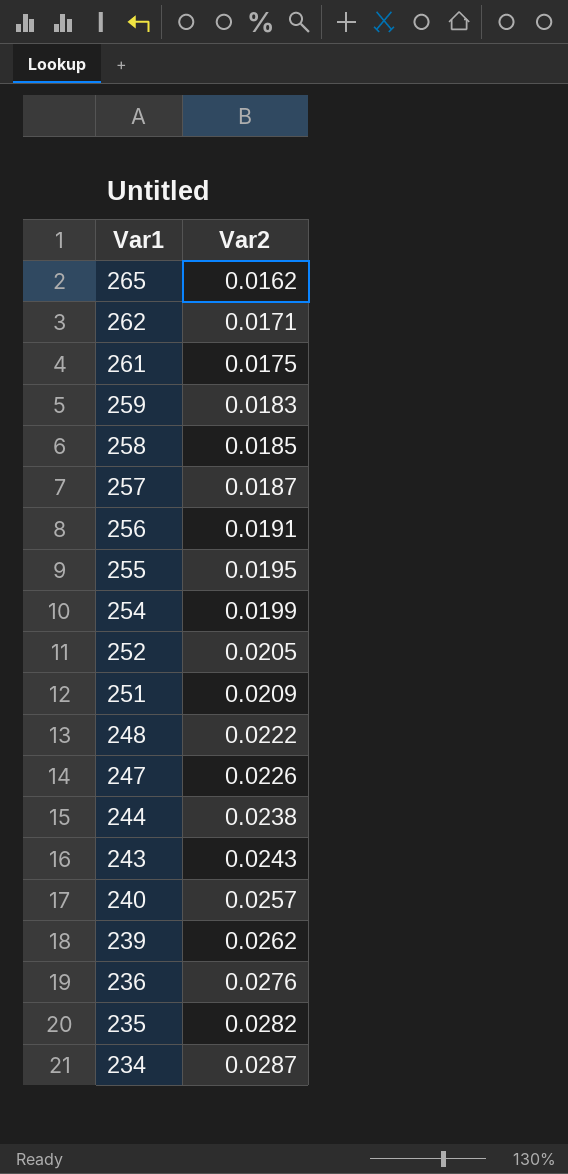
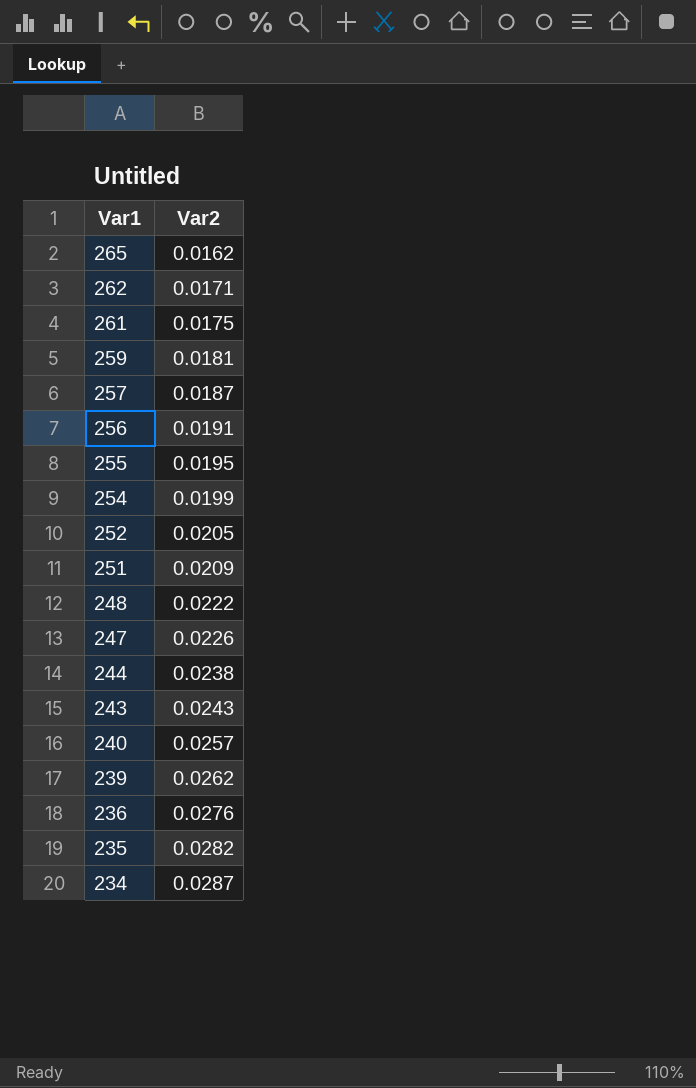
row 258: 0.0185 -> none
259 | Var2: 0.0183 -> 0.0181

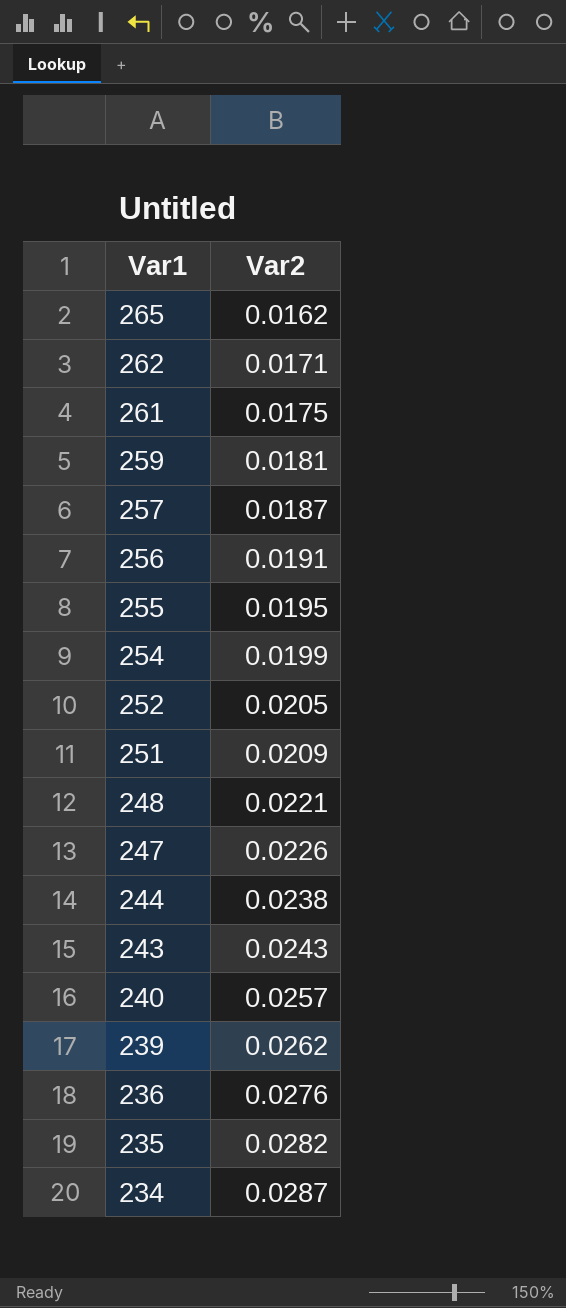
248 | Var2: 0.0222 -> 0.0221

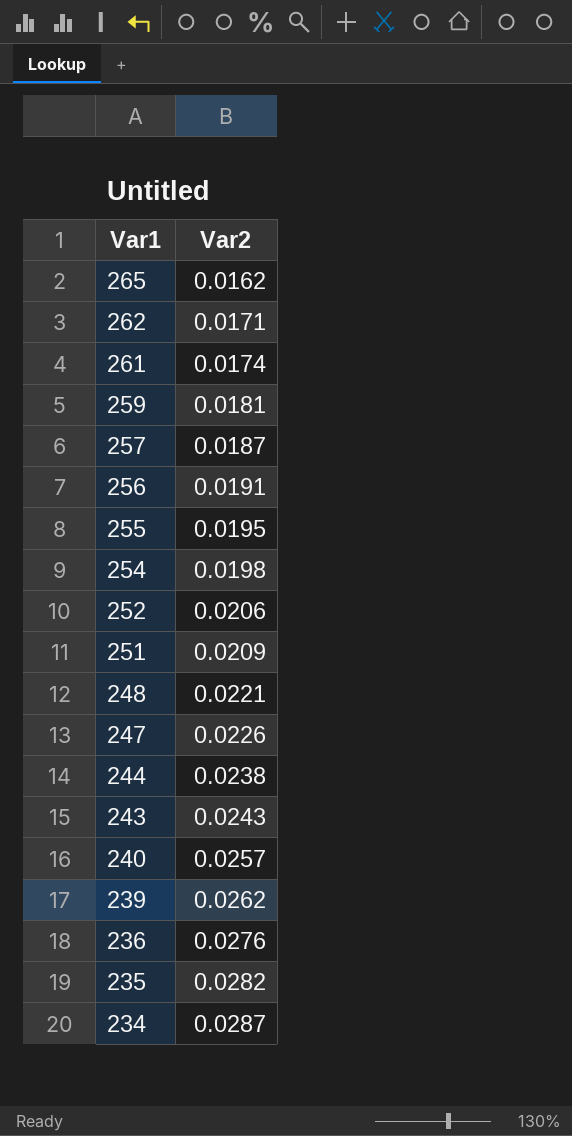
261 | Var2: 0.0175 -> 0.0174
254 | Var2: 0.0199 -> 0.0198
252 | Var2: 0.0205 -> 0.0206

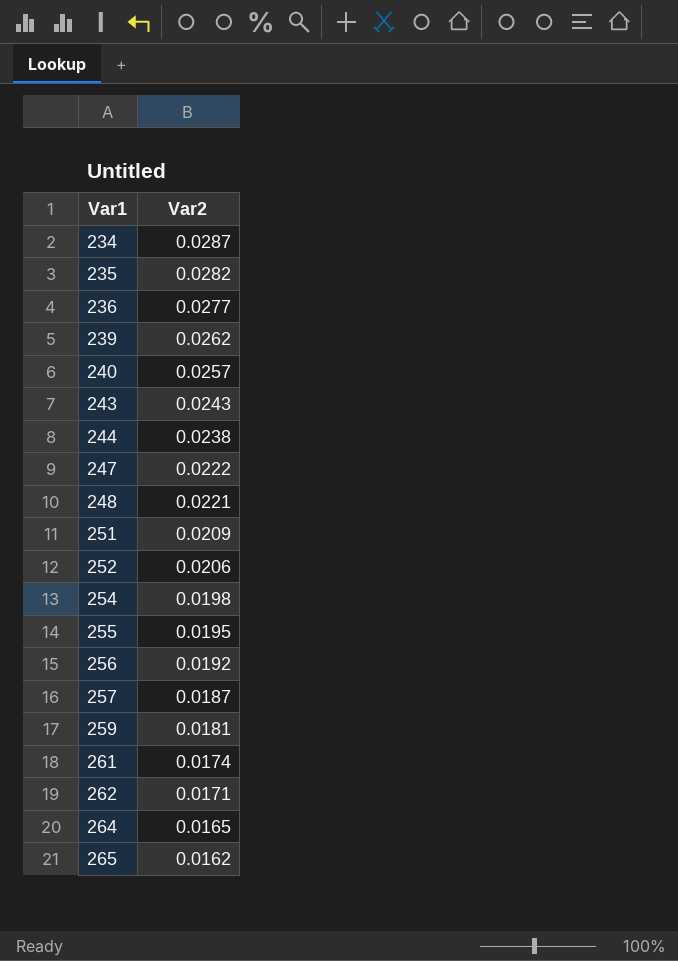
row order: Var1 descending -> Var1 ascending
236 | Var2: 0.0276 -> 0.0277
247 | Var2: 0.0226 -> 0.0222
256 | Var2: 0.0191 -> 0.0192
row 264: none -> 0.0165

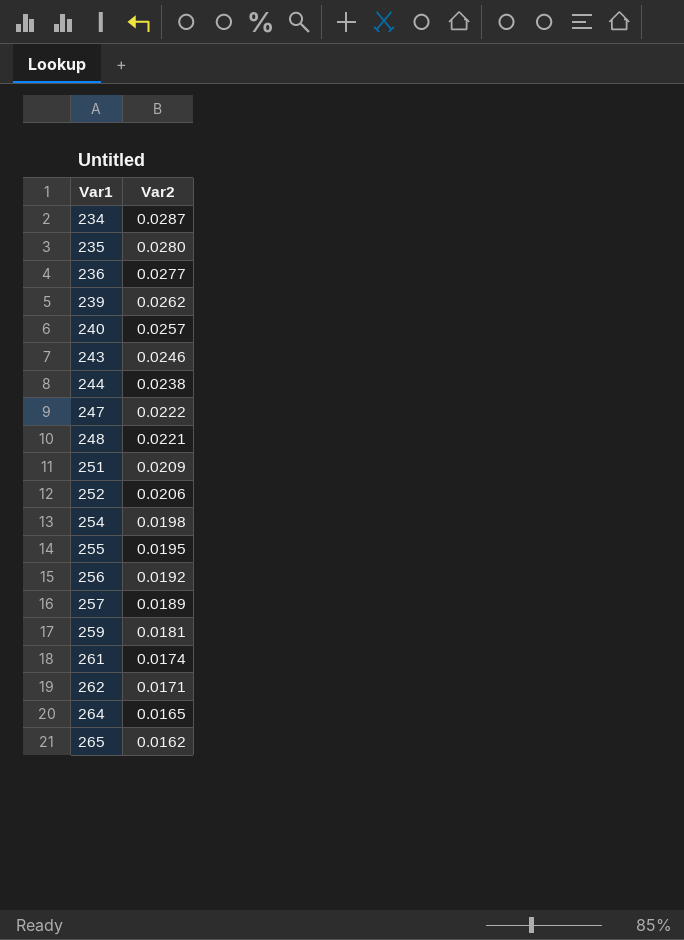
235 | Var2: 0.0282 -> 0.0280
243 | Var2: 0.0243 -> 0.0246
257 | Var2: 0.0187 -> 0.0189

